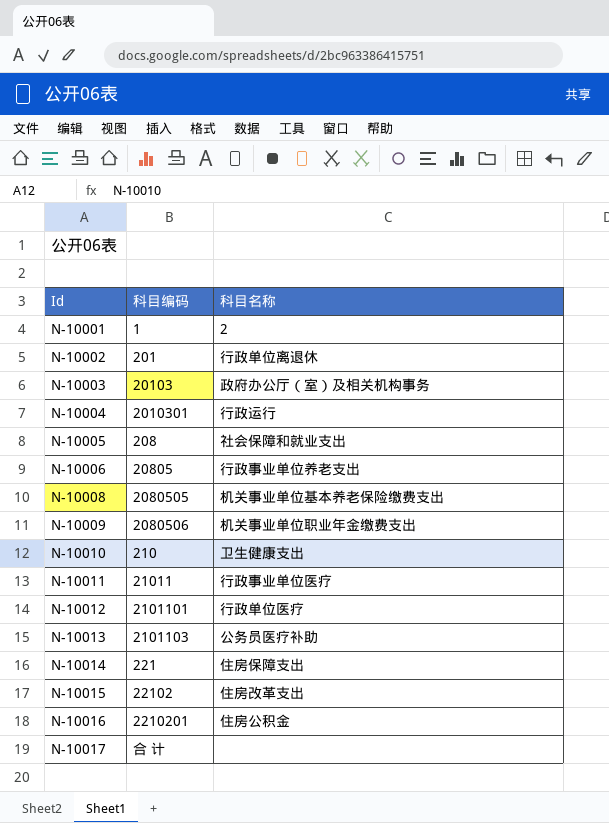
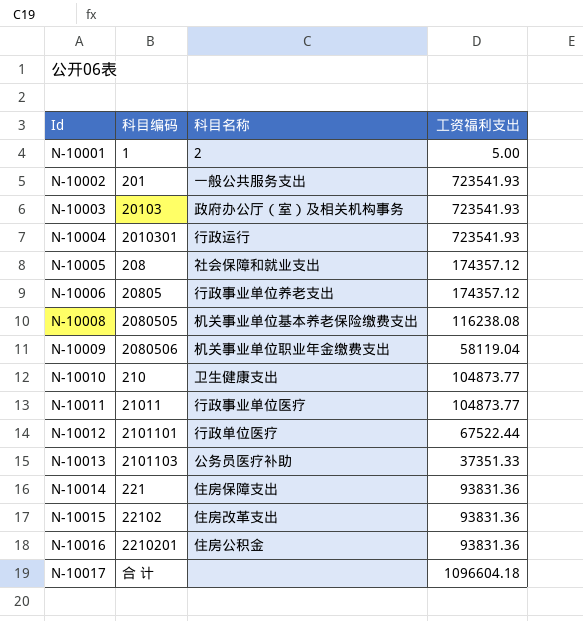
column 工资福利支出 | position: none -> 4
N-10002 | 科目名称: 行政单位离退休 -> 一般公共服务支出

